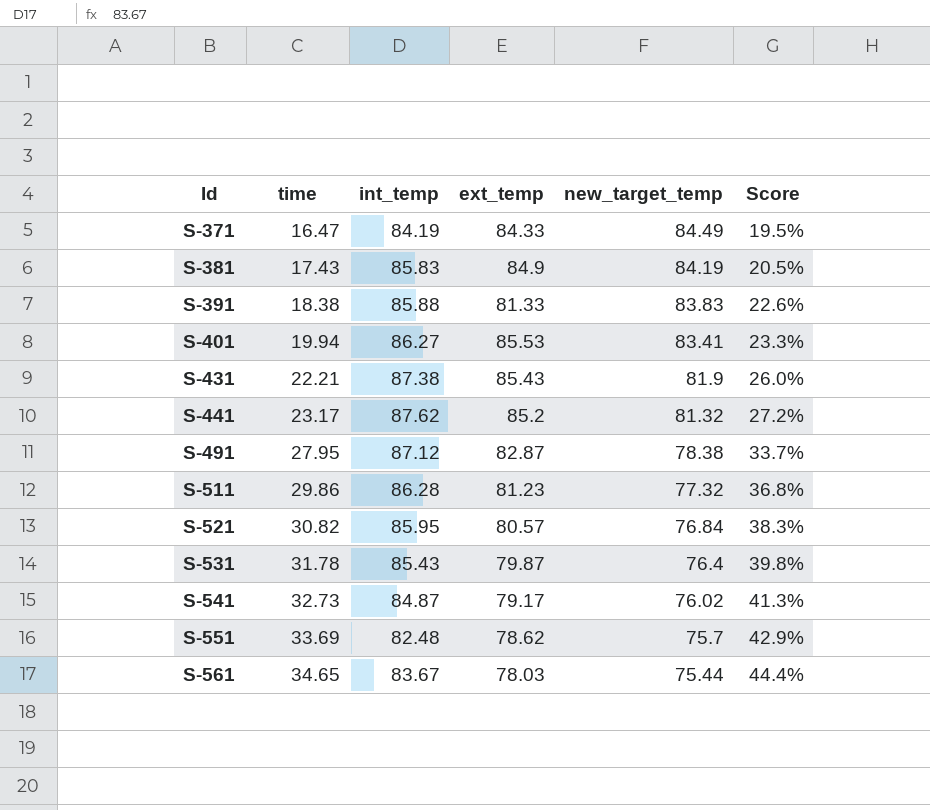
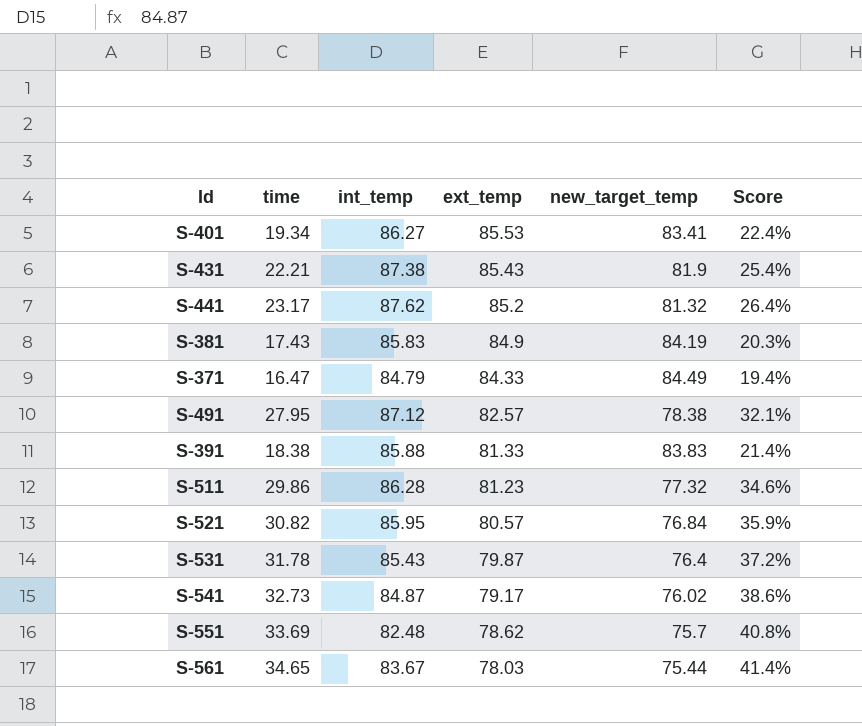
row order: Id ascending -> ext_temp descending
column Score | formula: [time] / [ext_temp] -> [time] / [int_temp]
S-401 | time: 19.94 -> 19.34
S-371 | int_temp: 84.19 -> 84.79
S-491 | ext_temp: 82.87 -> 82.57

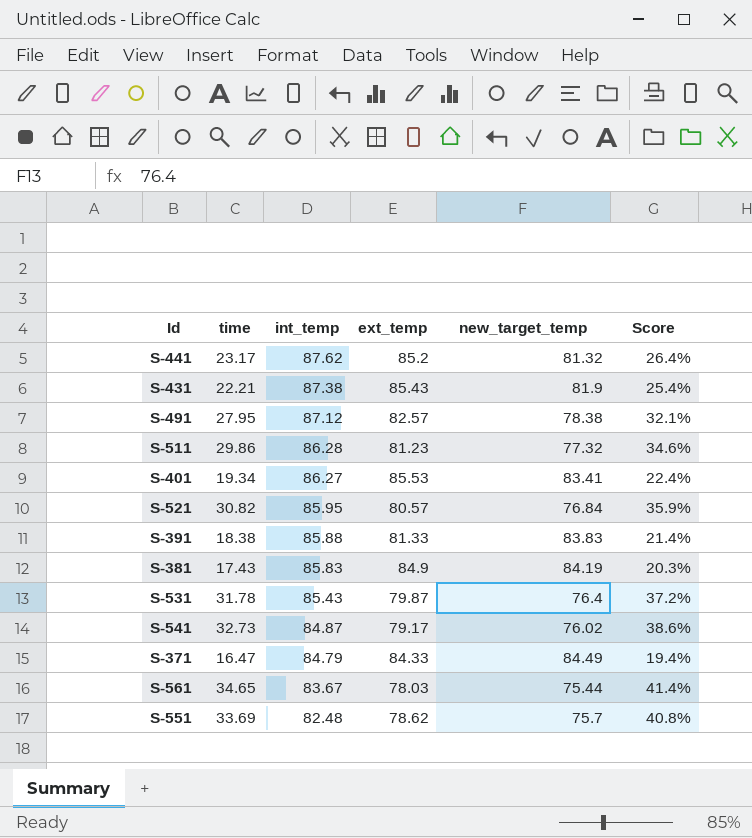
row order: ext_temp descending -> int_temp descending

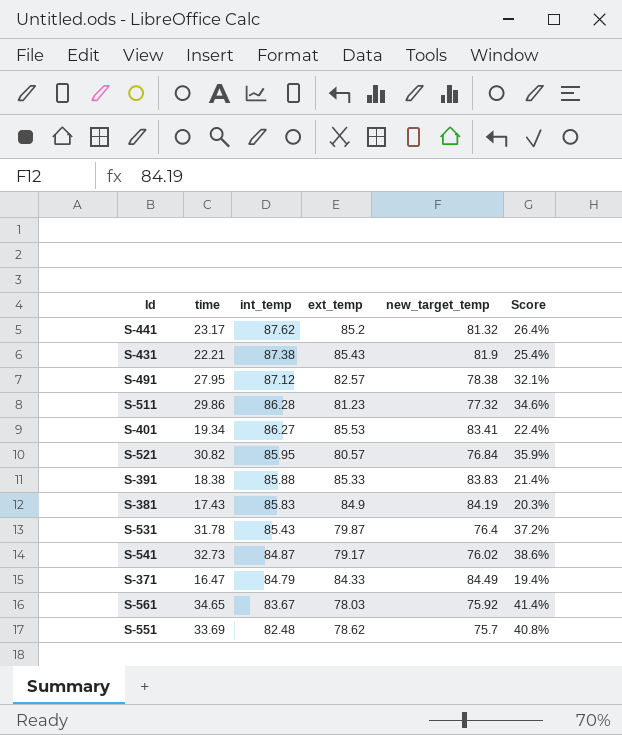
S-391 | ext_temp: 81.33 -> 85.33
S-561 | new_target_temp: 75.44 -> 75.92

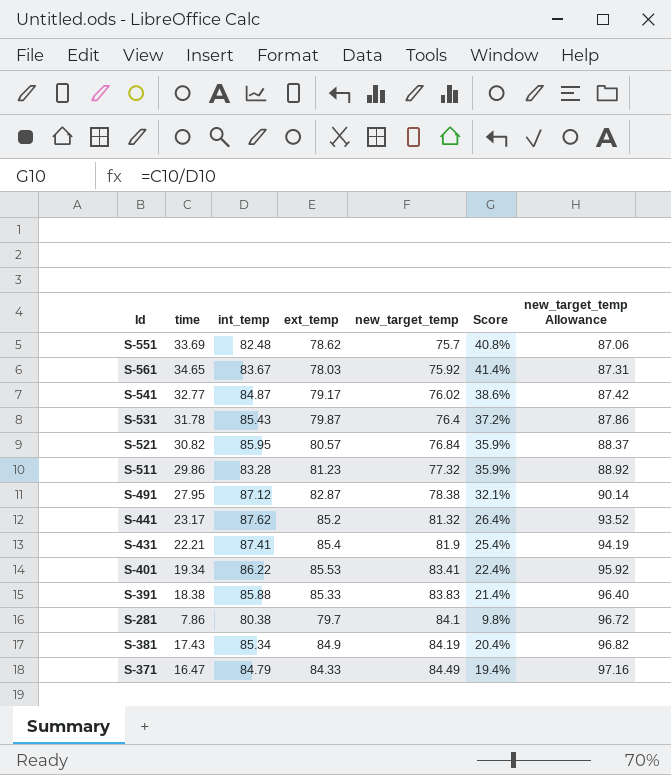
row order: int_temp descending -> new_target_temp ascending
column new_target_temp Allowance | formula: none -> [new_target_temp] * 1.15
S-541 | time: 32.73 -> 32.77
S-511 | int_temp: 86.28 -> 83.28
S-511 | Score: 34.6% -> 35.9%
S-491 | ext_temp: 82.57 -> 82.87
S-431 | int_temp: 87.38 -> 87.41
S-431 | ext_temp: 85.43 -> 85.4
S-401 | int_temp: 86.27 -> 86.22
row S-281: none -> 7.86 | 80.38 | 79.7 | 84.1 | 9.8% | 96.72
S-381 | int_temp: 85.83 -> 85.34
S-381 | Score: 20.3% -> 20.4%

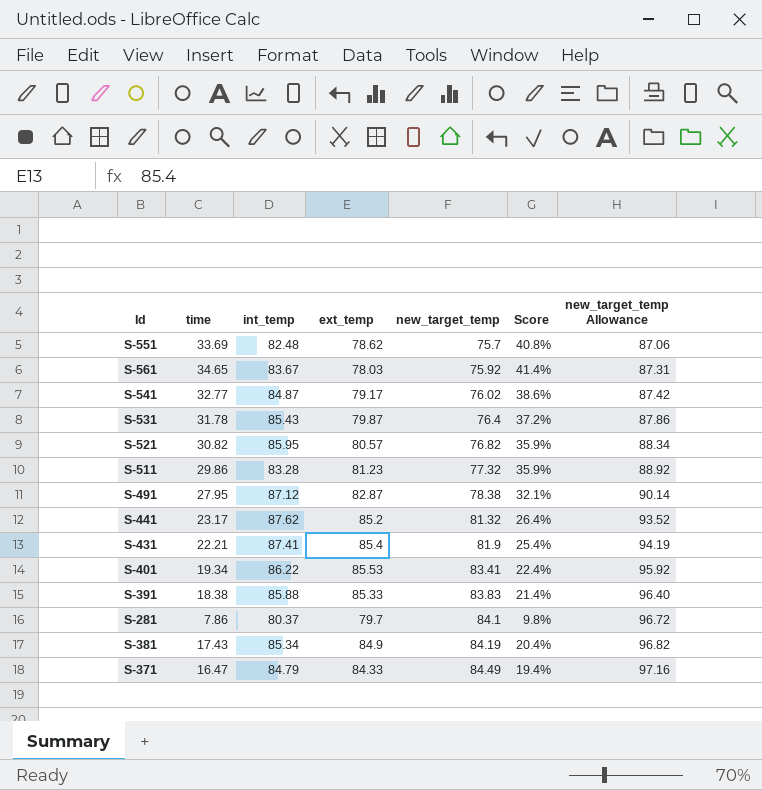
S-521 | new_target_temp: 76.84 -> 76.82
S-521 | new_target_temp Allowance: 88.37 -> 88.34
S-281 | int_temp: 80.38 -> 80.37

